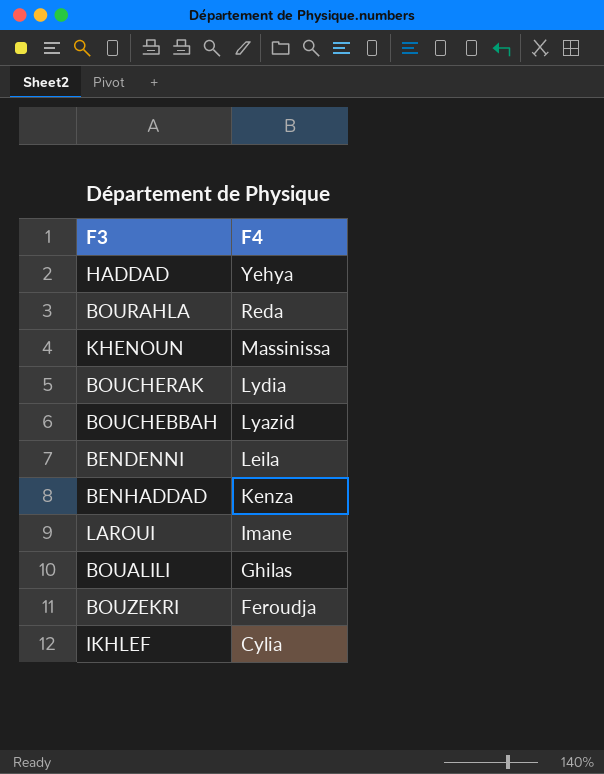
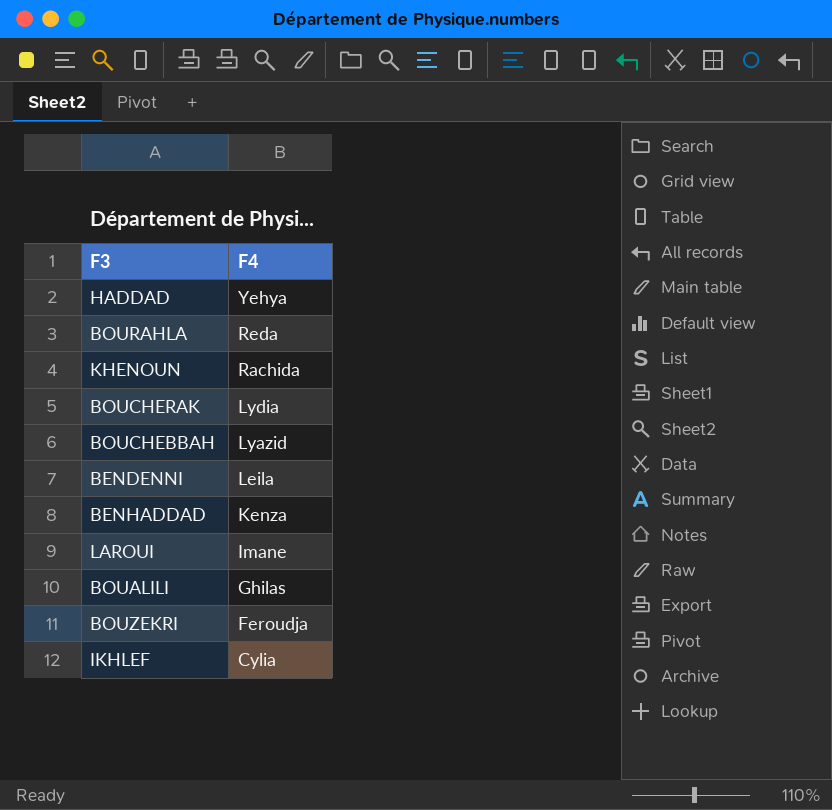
KHENOUN | F4: Massinissa -> Rachida

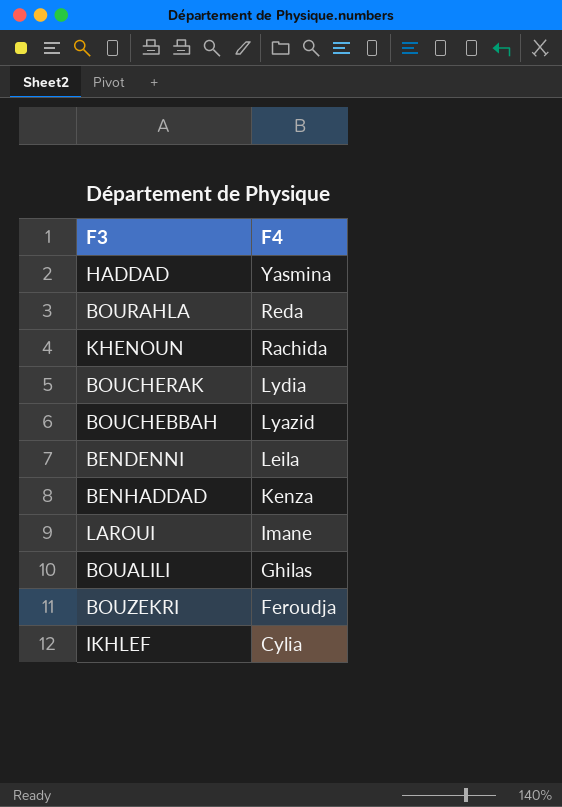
HADDAD | F4: Yehya -> Yasmina

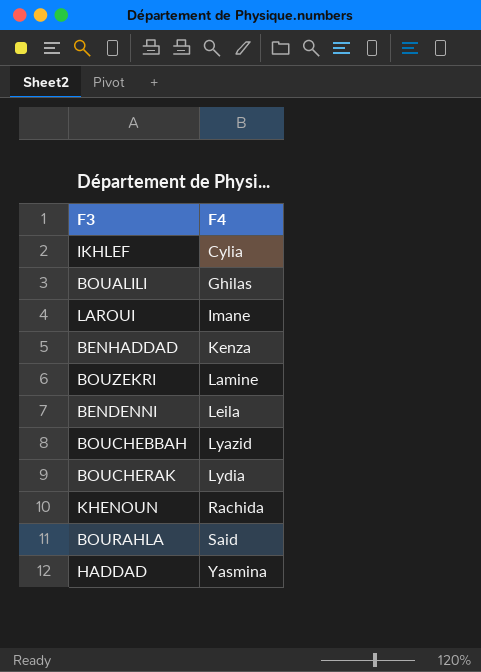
row order: F4 descending -> F4 ascending
BOUZEKRI | F4: Feroudja -> Lamine
BOURAHLA | F4: Reda -> Said

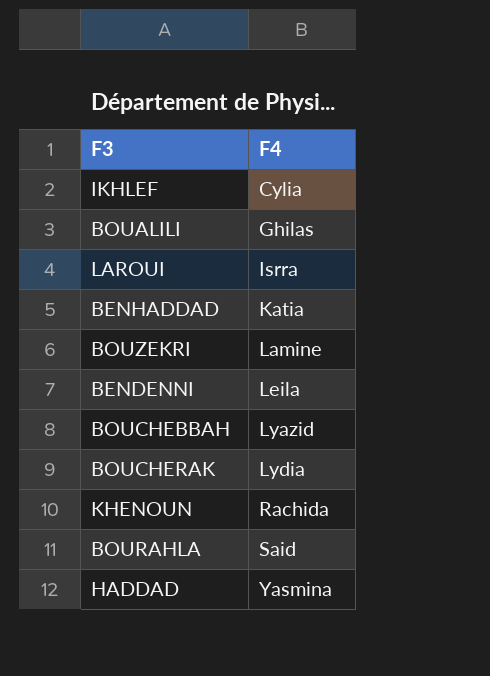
LAROUI | F4: Imane -> Isrra
BENHADDAD | F4: Kenza -> Katia

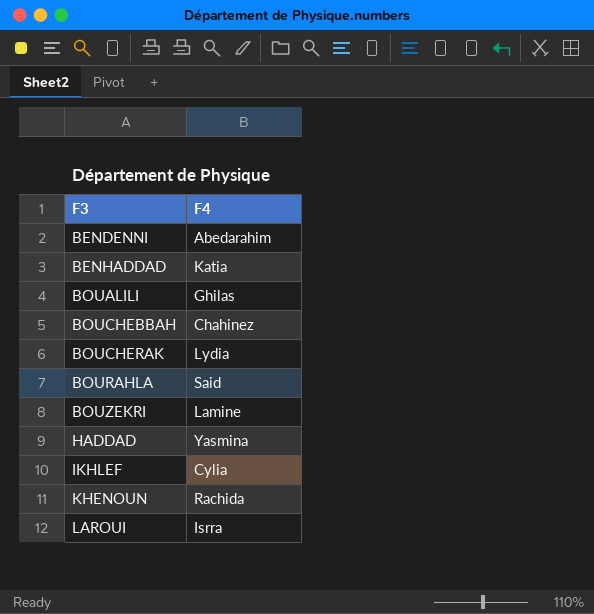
row order: F4 ascending -> F3 ascending
BENDENNI | F4: Leila -> Abedarahim
BOUCHEBBAH | F4: Lyazid -> Chahinez

